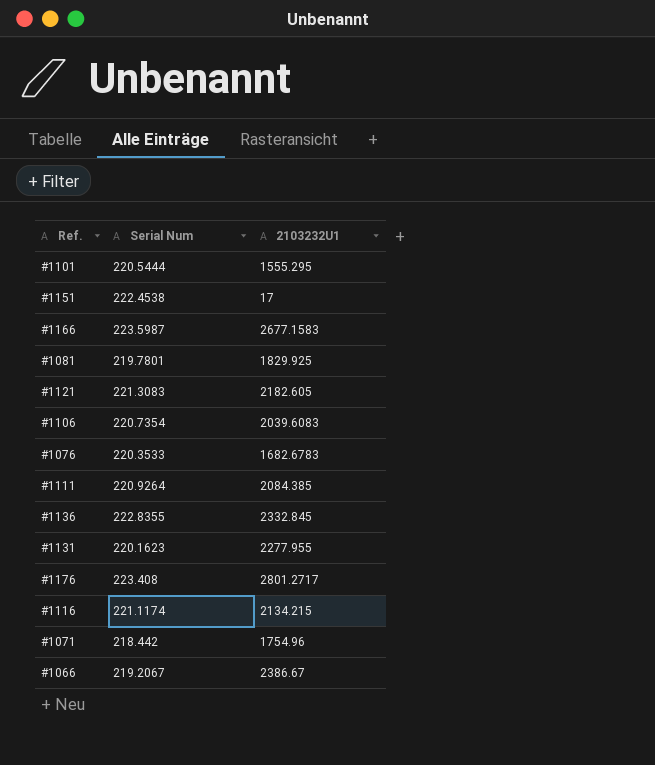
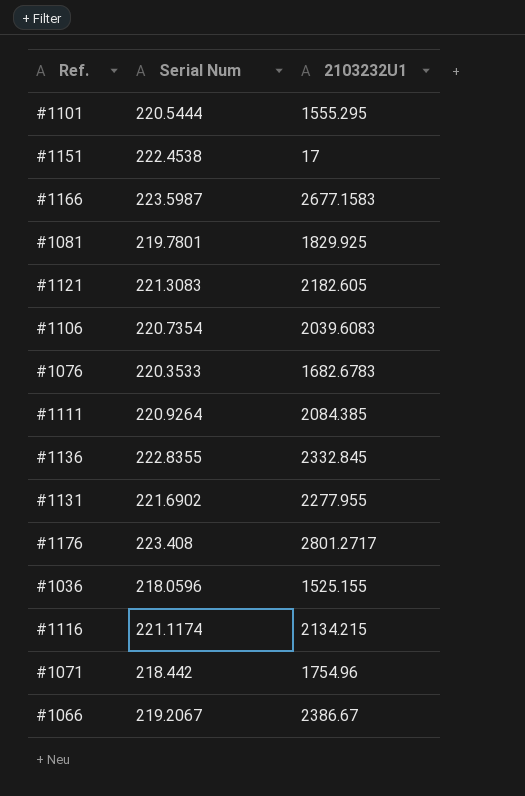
#1131 | Serial Num: 220.1623 -> 221.6902
row #1036: none -> 218.0596 | 1525.155

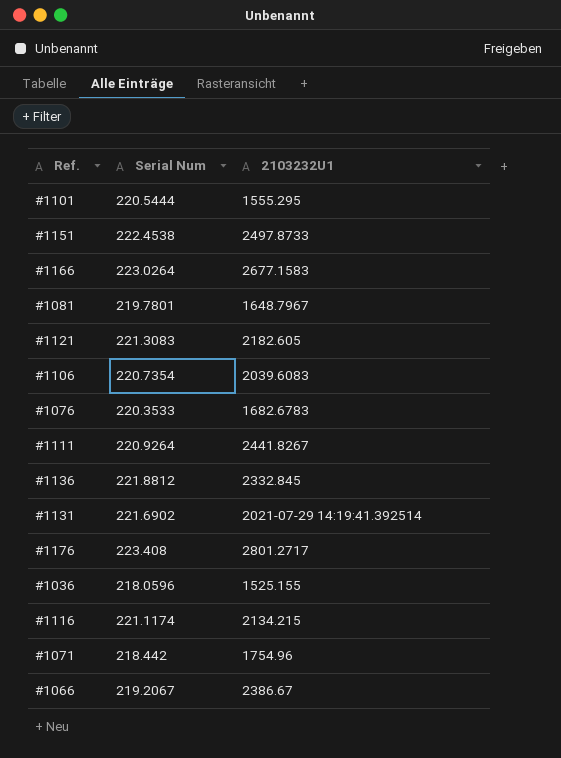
#1151 | 2103232U1: 17 -> 2497.8733
#1166 | Serial Num: 223.5987 -> 223.0264
#1081 | 2103232U1: 1829.925 -> 1648.7967
#1111 | 2103232U1: 2084.385 -> 2441.8267
#1136 | Serial Num: 222.8355 -> 221.8812
#1131 | 2103232U1: 2277.955 -> 2021-07-29 14:19:41.392514

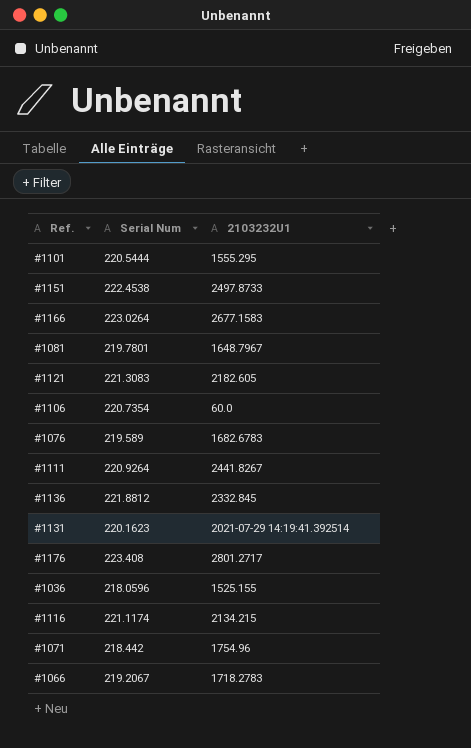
#1106 | 2103232U1: 2039.6083 -> 60.0
#1076 | Serial Num: 220.3533 -> 219.589
#1131 | Serial Num: 221.6902 -> 220.1623
#1066 | 2103232U1: 2386.67 -> 1718.2783

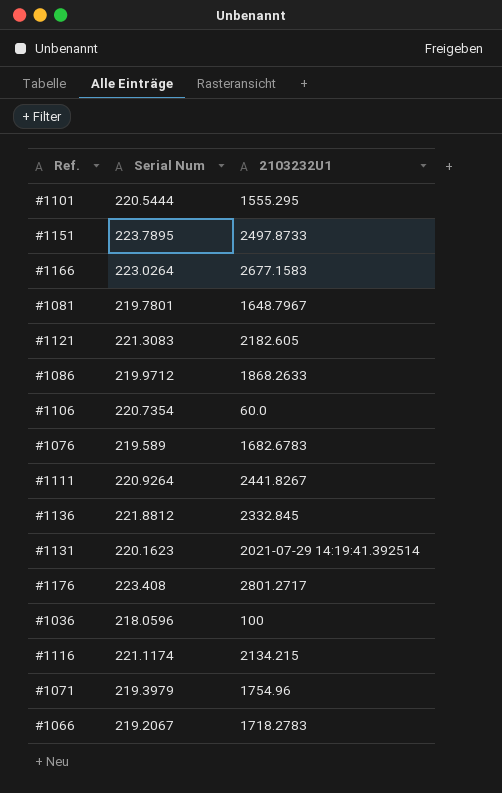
#1151 | Serial Num: 222.4538 -> 223.7895
row #1086: none -> 219.9712 | 1868.2633
#1036 | 2103232U1: 1525.155 -> 100
#1071 | Serial Num: 218.442 -> 219.3979

